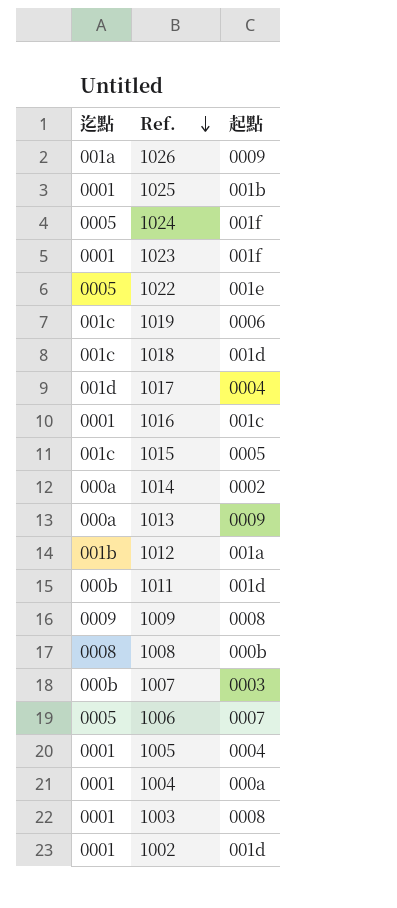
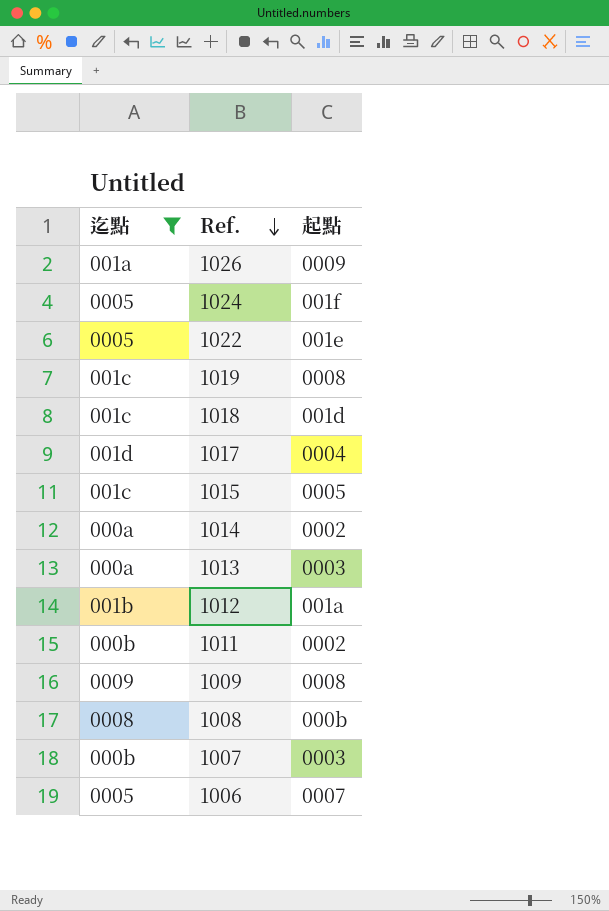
filter: none -> 迄點 != 0001
1019 | 起點: 0006 -> 0008
1013 | 起點: 0009 -> 0003
1011 | 起點: 001d -> 0002

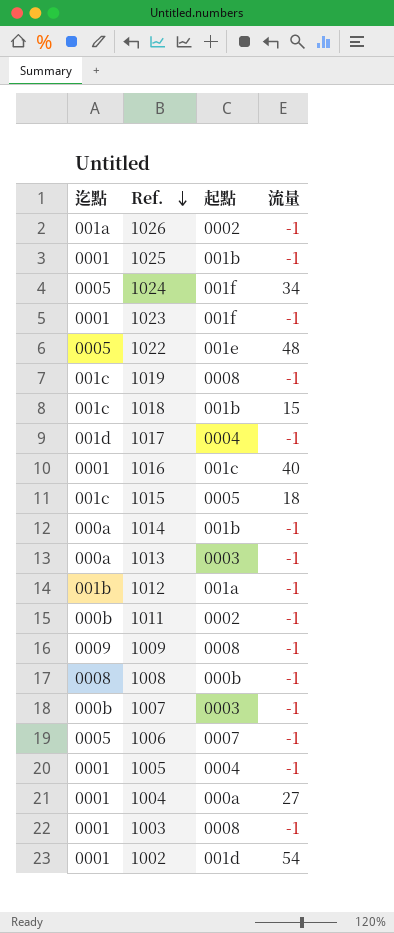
filter: 迄點 != 0001 -> none
column 流量 | position: none -> 4
1026 | 起點: 0009 -> 0002
1018 | 起點: 001d -> 001b
1014 | 起點: 0002 -> 001b

